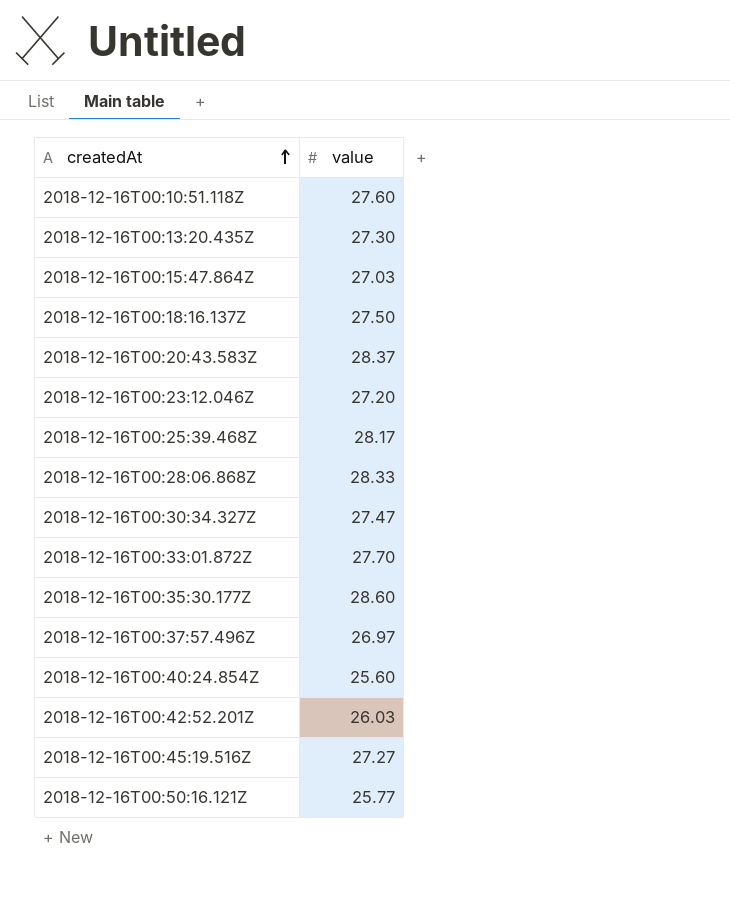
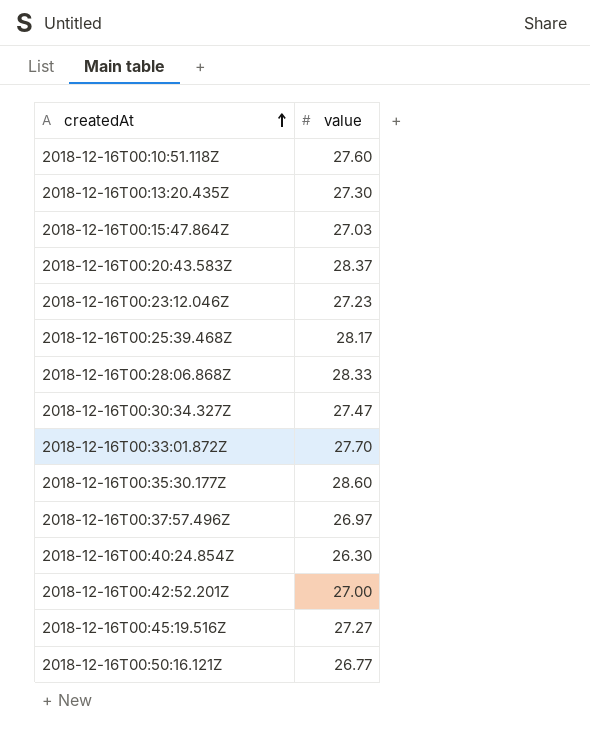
row 2018-12-16T00:18:16.137Z: 27.50 -> none
2018-12-16T00:23:12.046Z | value: 27.20 -> 27.23
2018-12-16T00:40:24.854Z | value: 25.60 -> 26.30
2018-12-16T00:42:52.201Z | value: 26.03 -> 27.00
2018-12-16T00:50:16.121Z | value: 25.77 -> 26.77

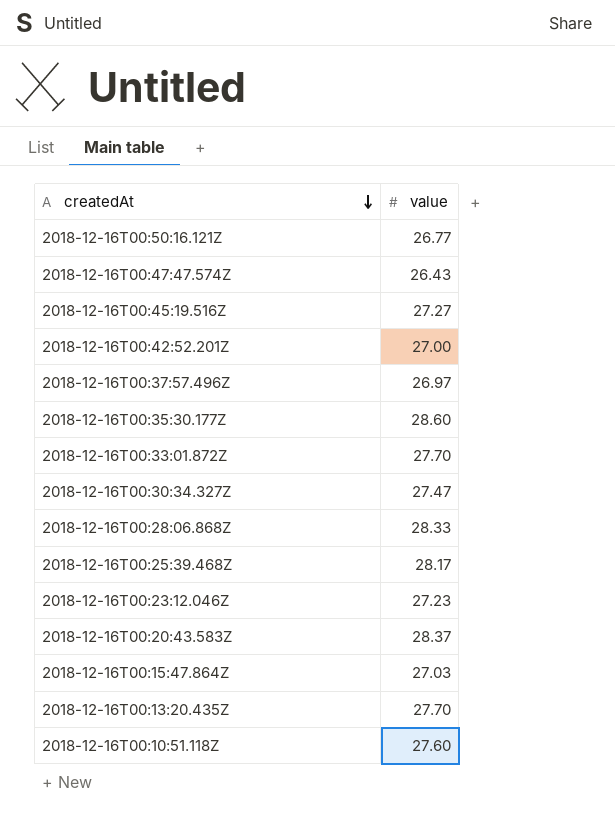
row order: createdAt ascending -> createdAt descending
row 2018-12-16T00:40:24.854Z: 26.30 -> none
row 2018-12-16T00:47:47.574Z: none -> 26.43
2018-12-16T00:13:20.435Z | value: 27.30 -> 27.70

